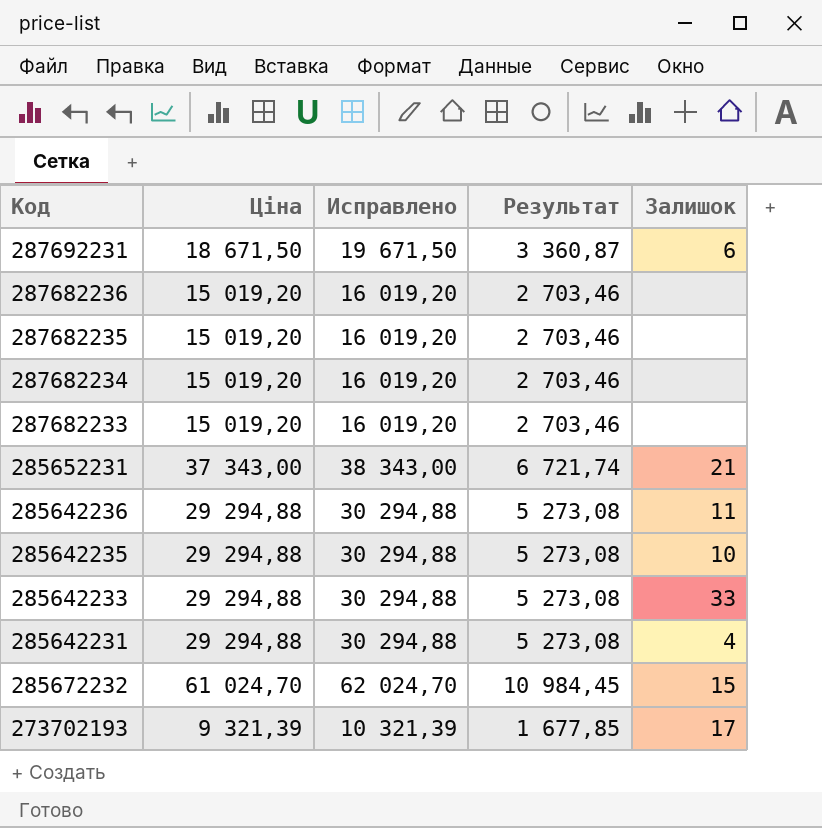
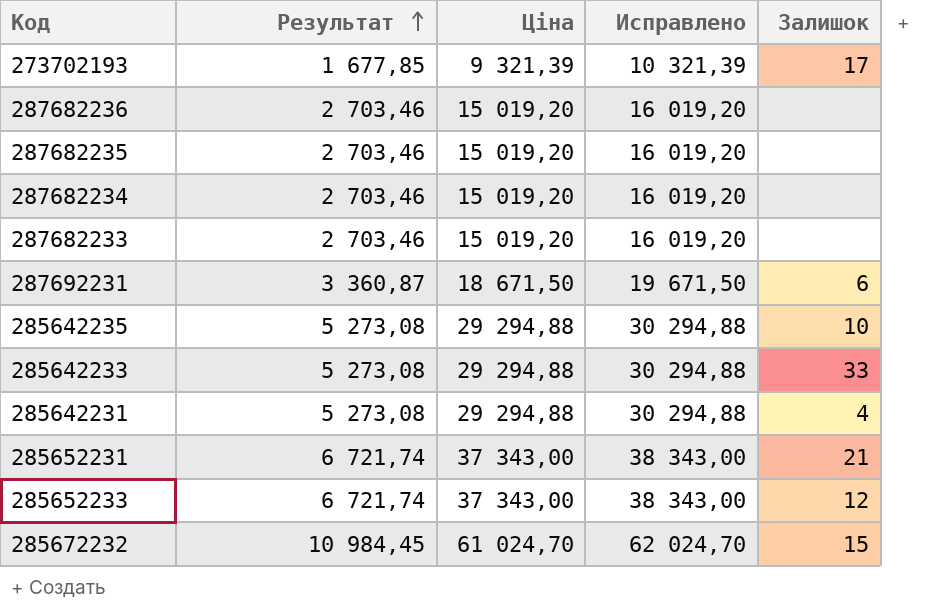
row order: none -> Результат ascending
column Результат | position: 4 -> 2
row 285642236: 29 294,88 | 30 294,88 | 5 273,08 | 11 -> none
row 285652233: none -> 6 721,74 | 37 343,00 | 38 343,00 | 12

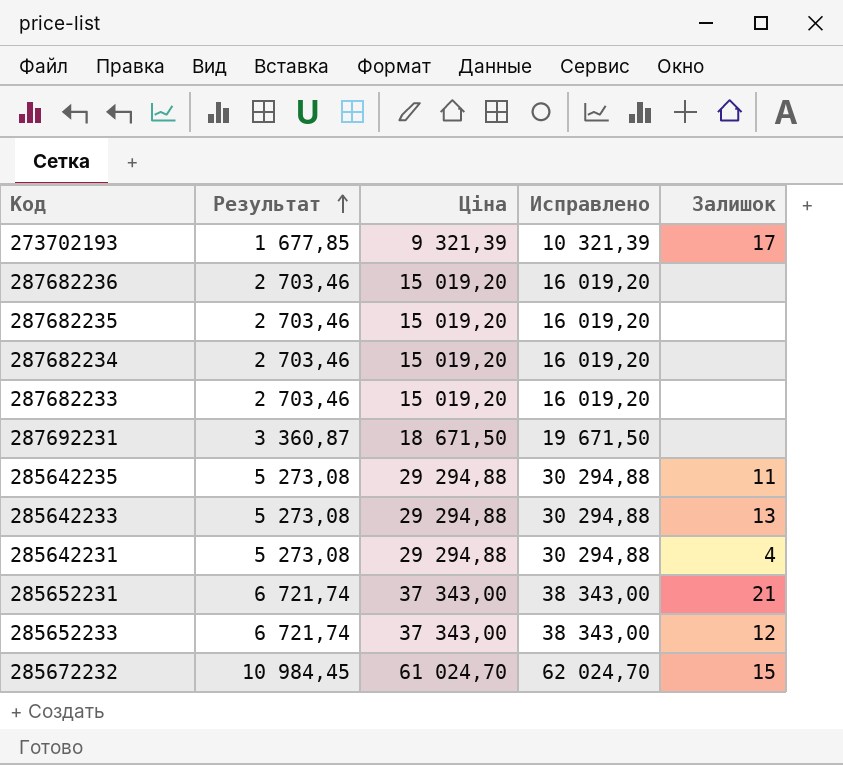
287692231 | Залишок: 6 -> none
285642235 | Залишок: 10 -> 11
285642233 | Залишок: 33 -> 13

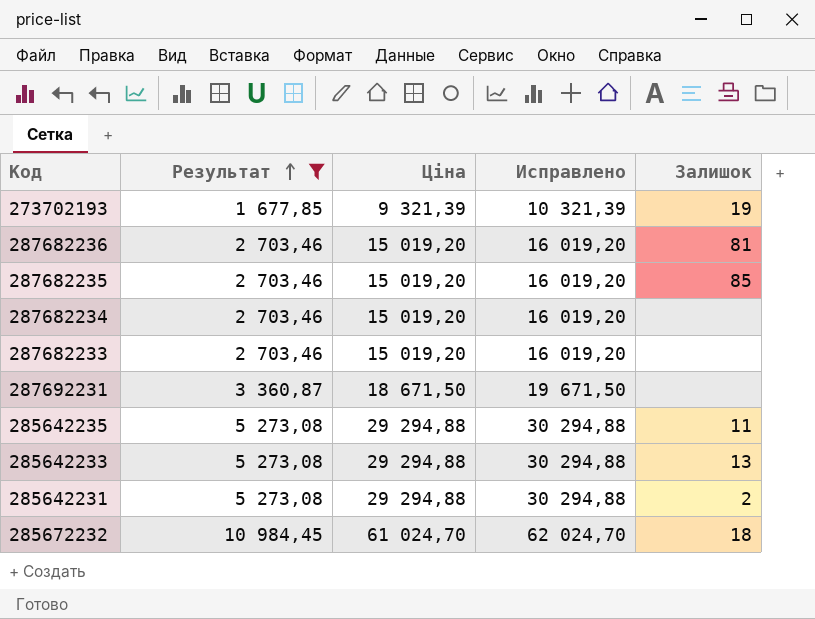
filter: none -> Результат != 6 721,74
273702193 | Залишок: 17 -> 19
287682236 | Залишок: none -> 81
287682235 | Залишок: none -> 85
285642231 | Залишок: 4 -> 2
285672232 | Залишок: 15 -> 18

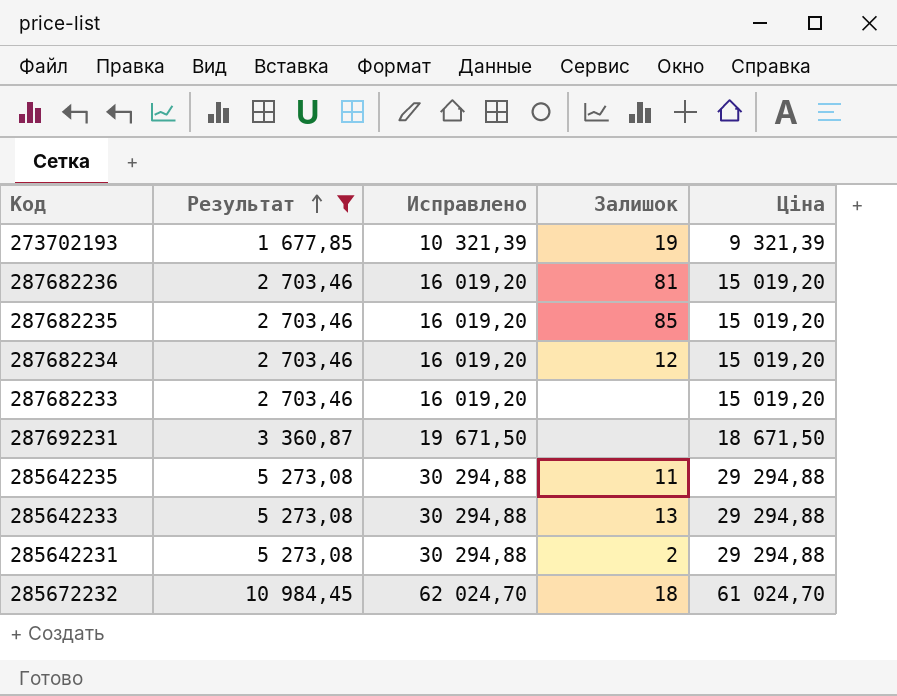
column Ціна | position: 3 -> 5
287682234 | Залишок: none -> 12

